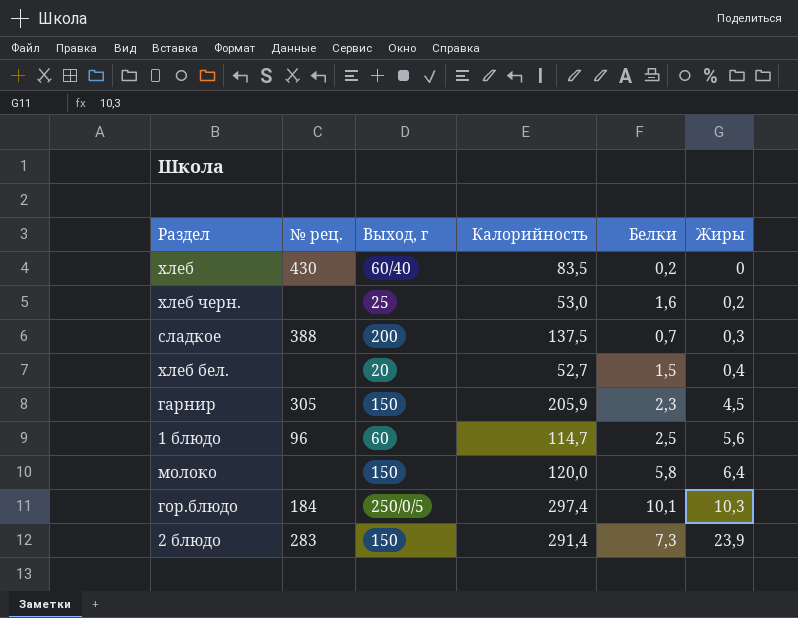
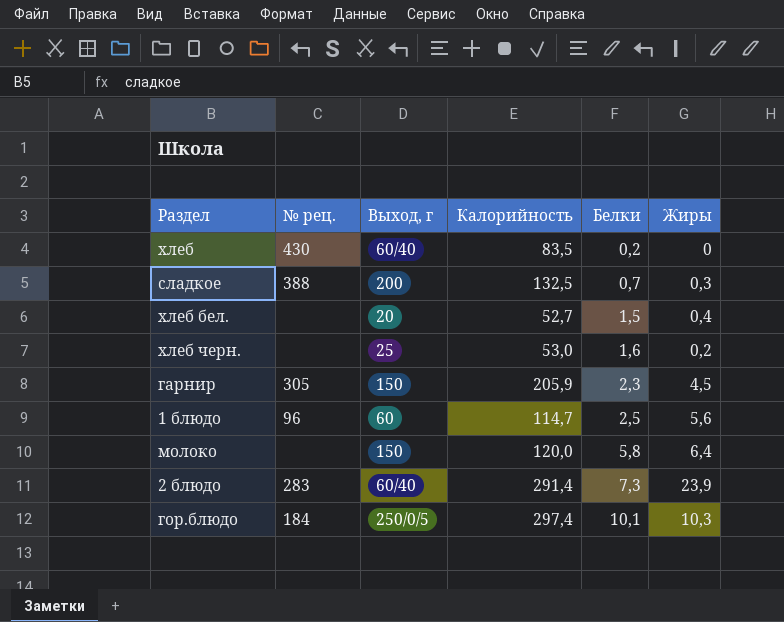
row order: Жиры ascending -> Белки ascending
сладкое | Калорийность: 137,5 -> 132,5
2 блюдо | Выход, г: 150 -> 60/40

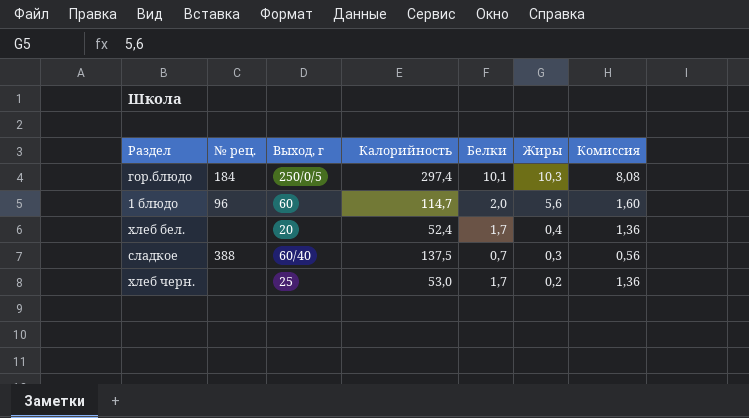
row order: Белки ascending -> Жиры descending
column Комиссия | formula: none -> [Белки] * 0,8
row хлеб: 430 | 60/40 | 83,5 | 0,2 | 0 -> none
row гарнир: 305 | 150 | 205,9 | 2,3 | 4,5 -> none
row молоко: none | 150 | 120,0 | 5,8 | 6,4 -> none
row 2 блюдо: 283 | 60/40 | 291,4 | 7,3 | 23,9 -> none
1 блюдо | Белки: 2,5 -> 2,0
хлеб бел. | Калорийность: 52,7 -> 52,4
хлеб бел. | Белки: 1,5 -> 1,7
сладкое | Выход, г: 200 -> 60/40
сладкое | Калорийность: 132,5 -> 137,5
хлеб черн. | Белки: 1,6 -> 1,7

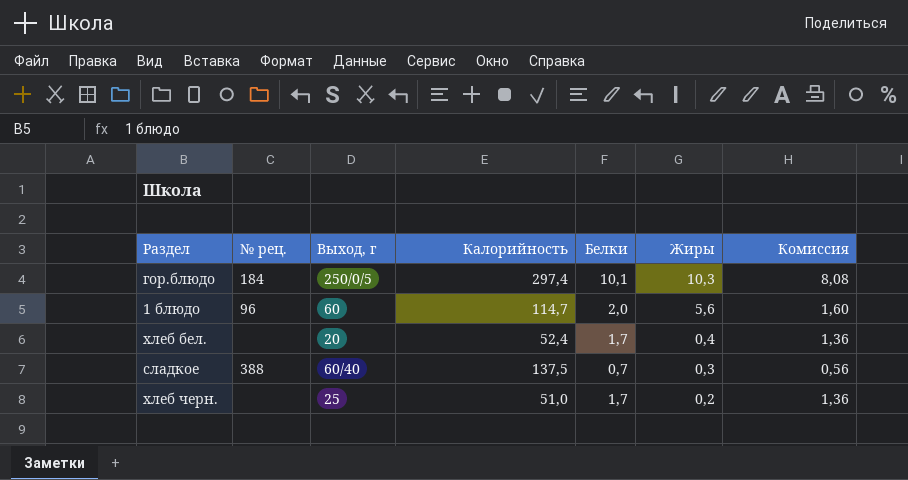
хлеб черн. | Калорийность: 53,0 -> 51,0

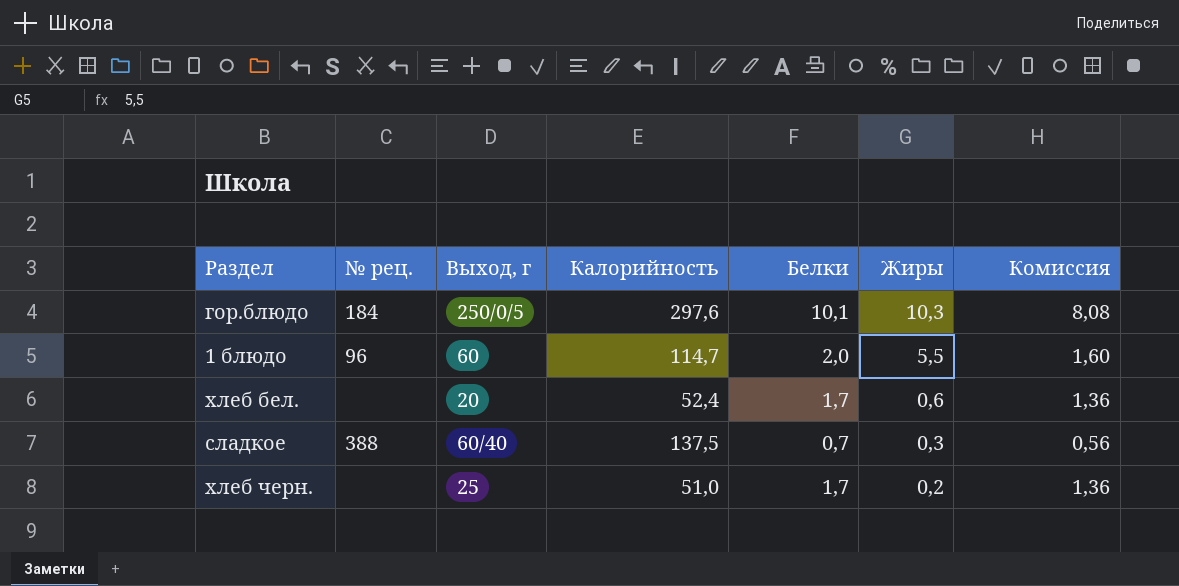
гор.блюдо | Калорийность: 297,4 -> 297,6
1 блюдо | Жиры: 5,6 -> 5,5
хлеб бел. | Жиры: 0,4 -> 0,6

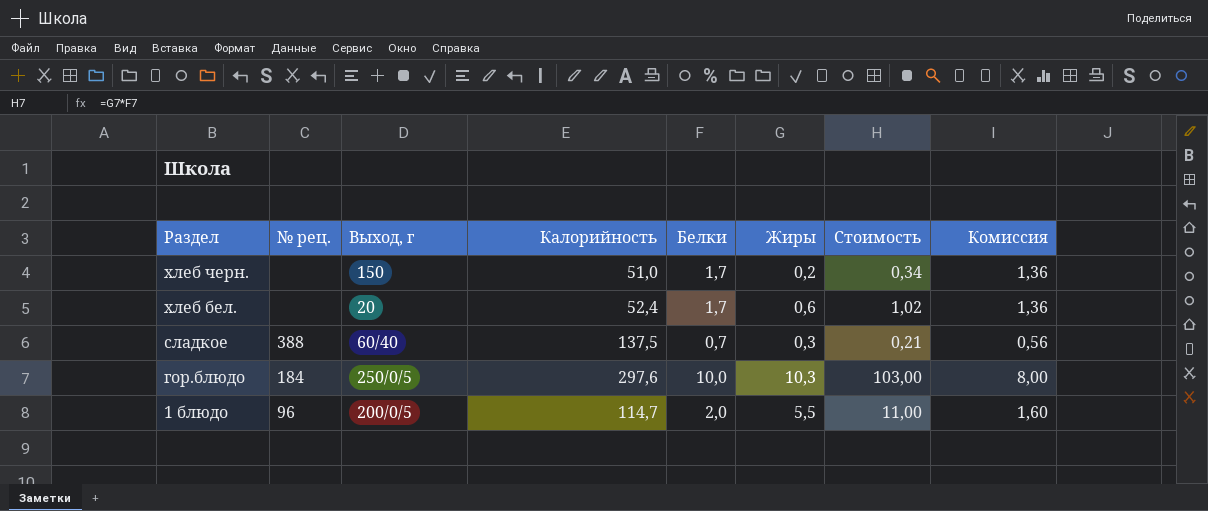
row order: Жиры descending -> Раздел descending
column Стоимость | formula: none -> [Белки] * [Жиры]
хлеб черн. | Выход, г: 25 -> 150
гор.блюдо | Белки: 10,1 -> 10,0
гор.блюдо | Комиссия: 8,08 -> 8,00
1 блюдо | Выход, г: 60 -> 200/0/5

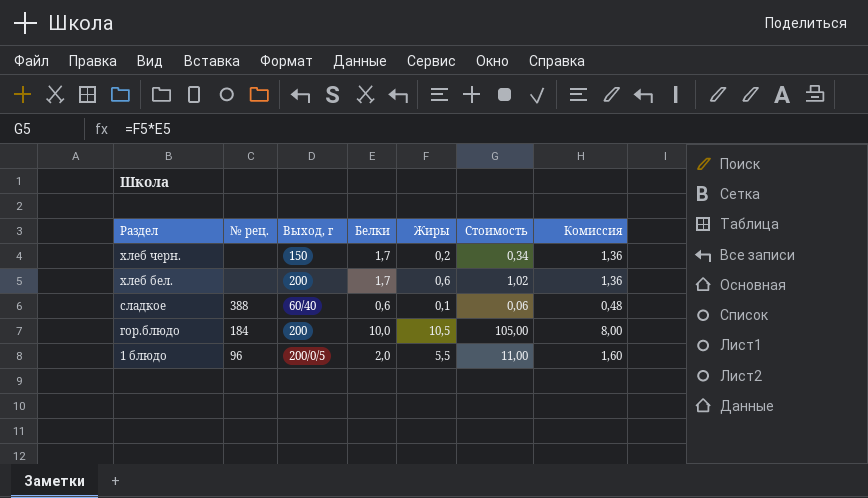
column Калорийность | position: 4 -> none
хлеб бел. | Выход, г: 20 -> 200
сладкое | Белки: 0,7 -> 0,6
сладкое | Жиры: 0,3 -> 0,1
сладкое | Стоимость: 0,21 -> 0,06
сладкое | Комиссия: 0,56 -> 0,48
гор.блюдо | Выход, г: 250/0/5 -> 200
гор.блюдо | Жиры: 10,3 -> 10,5
гор.блюдо | Стоимость: 103,00 -> 105,00

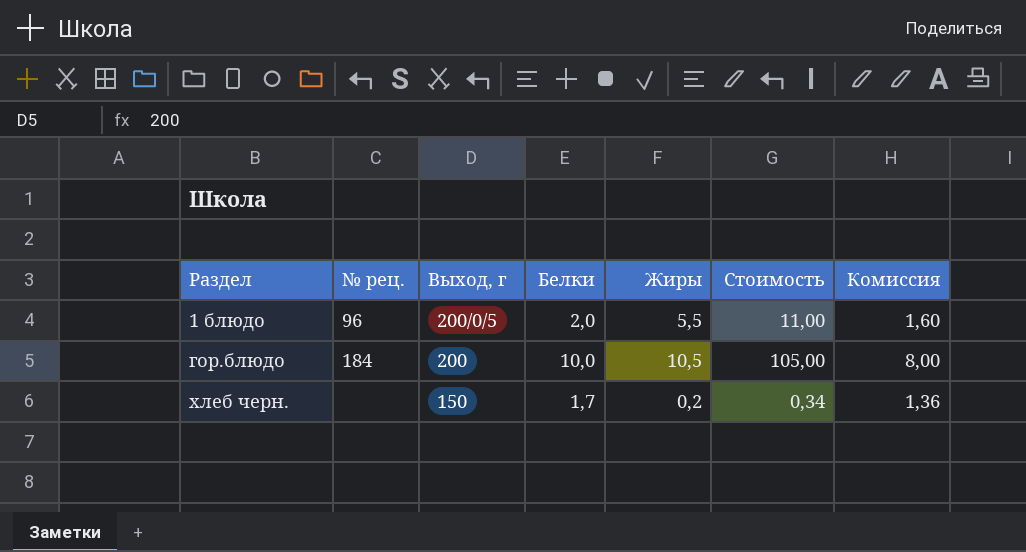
row order: Раздел descending -> Раздел ascending
row хлеб бел.: none | 200 | 1,7 | 0,6 | 1,02 | 1,36 -> none
row сладкое: 388 | 60/40 | 0,6 | 0,1 | 0,06 | 0,48 -> none

